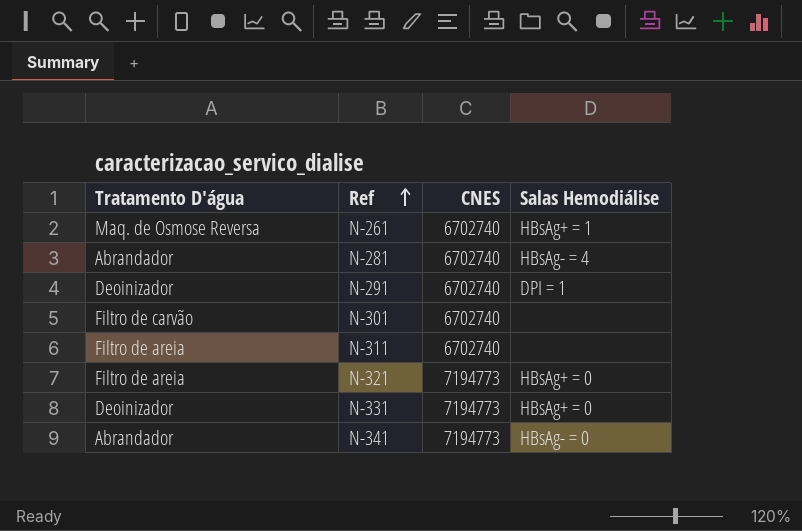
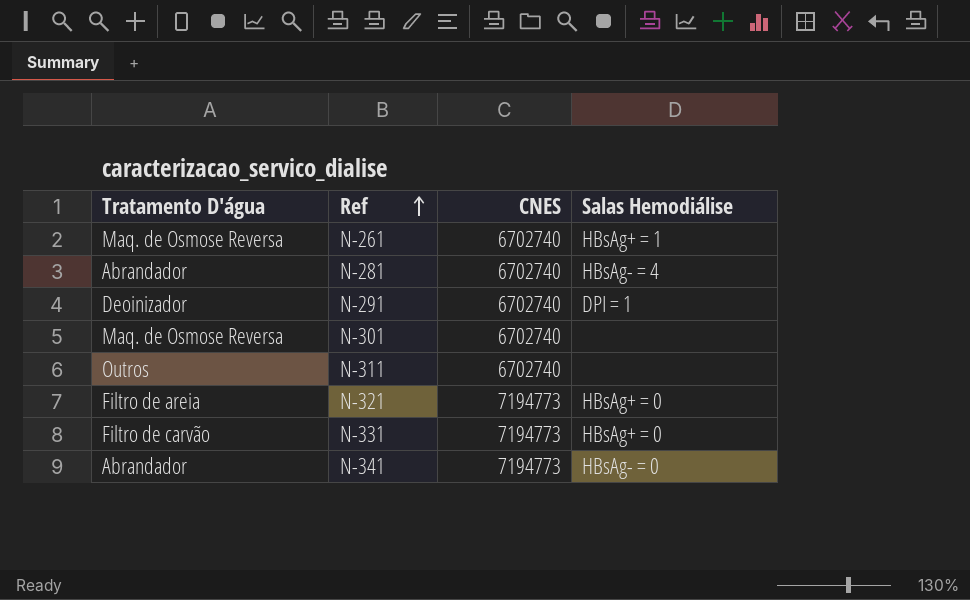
N-301 | Tratamento D'água: Filtro de carvão -> Maq. de Osmose Reversa
N-311 | Tratamento D'água: Filtro de areia -> Outros
N-331 | Tratamento D'água: Deoinizador -> Filtro de carvão

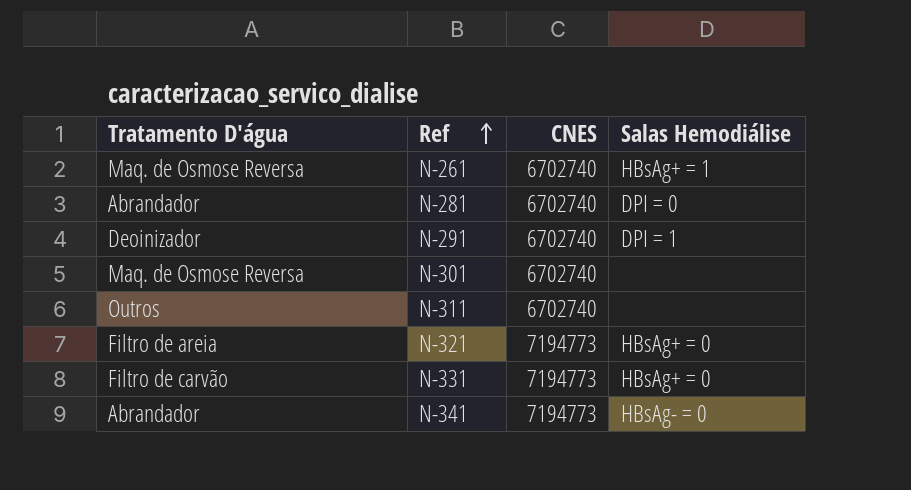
N-281 | Salas Hemodiálise: HBsAg- = 4 -> DPI = 0

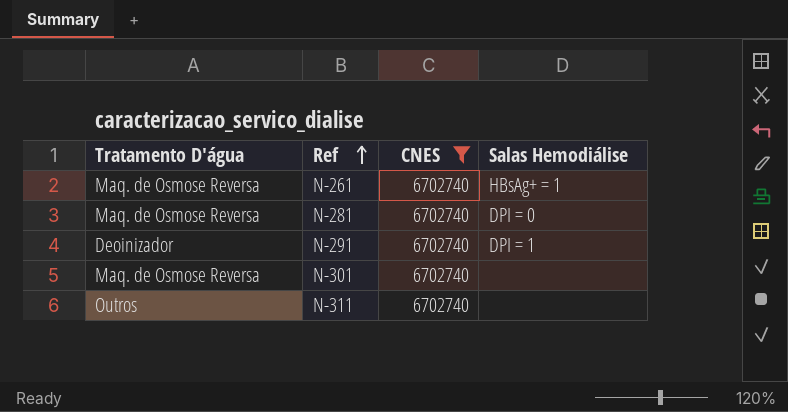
filter: none -> CNES = 6702740
N-281 | Tratamento D'água: Abrandador -> Maq. de Osmose Reversa

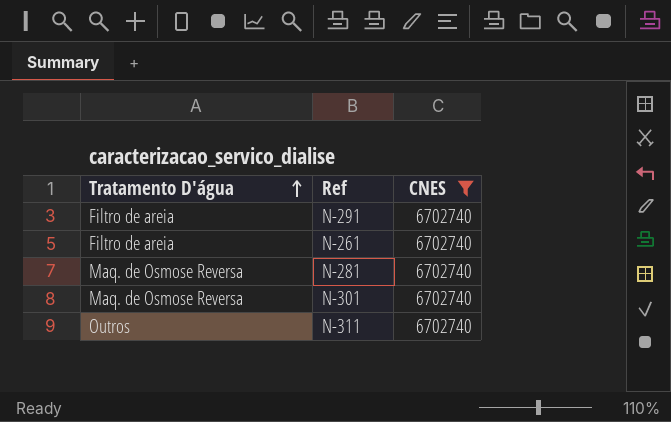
row order: Ref ascending -> Tratamento D'água ascending
column Salas Hemodiálise | position: 4 -> none
N-291 | Tratamento D'água: Deoinizador -> Filtro de areia
N-261 | Tratamento D'água: Maq. de Osmose Reversa -> Filtro de areia

